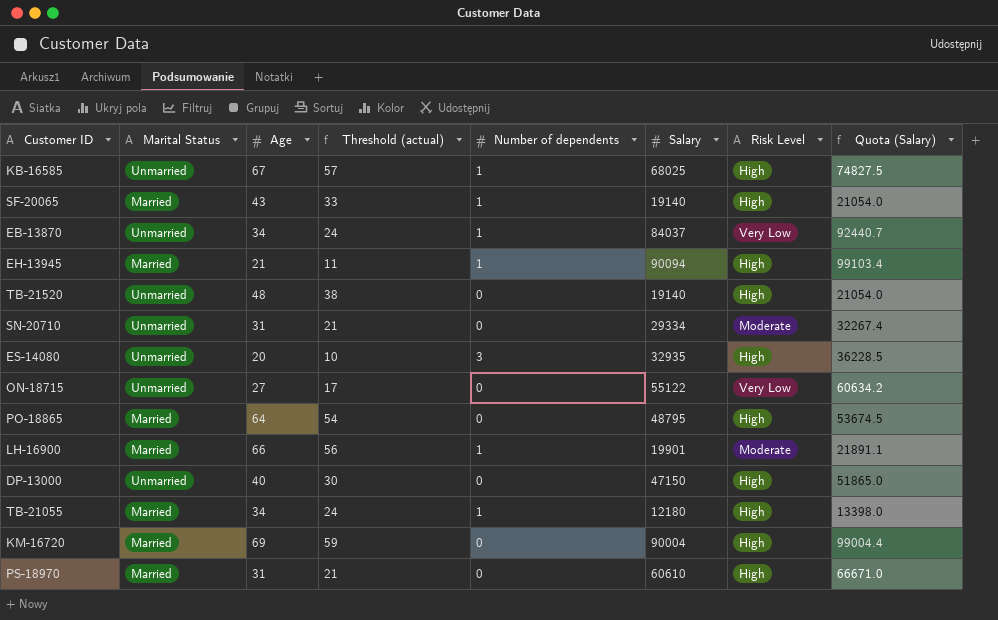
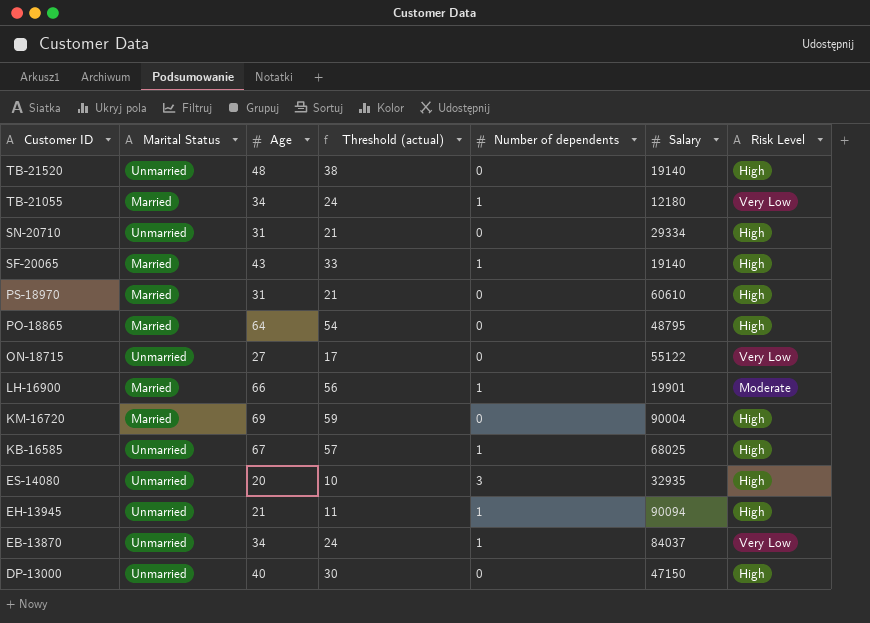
row order: none -> Customer ID descending
column Quota (Salary) | formula: [Salary] * 1.1 -> none
TB-21055 | Risk Level: High -> Very Low
SN-20710 | Risk Level: Moderate -> High
EH-13945 | Marital Status: Married -> Unmarried

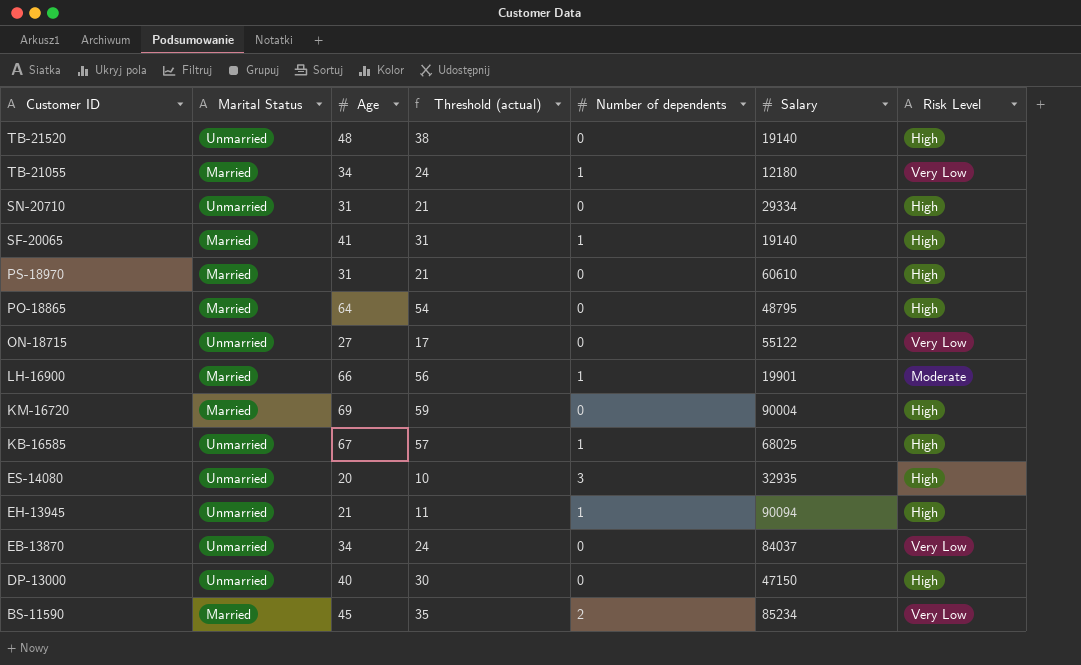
SF-20065 | Age: 43 -> 41
SF-20065 | Threshold (actual): 33 -> 31
EB-13870 | Number of dependents: 1 -> 0
row BS-11590: none -> Married | 45 | 35 | 2 | 85234 | Very Low

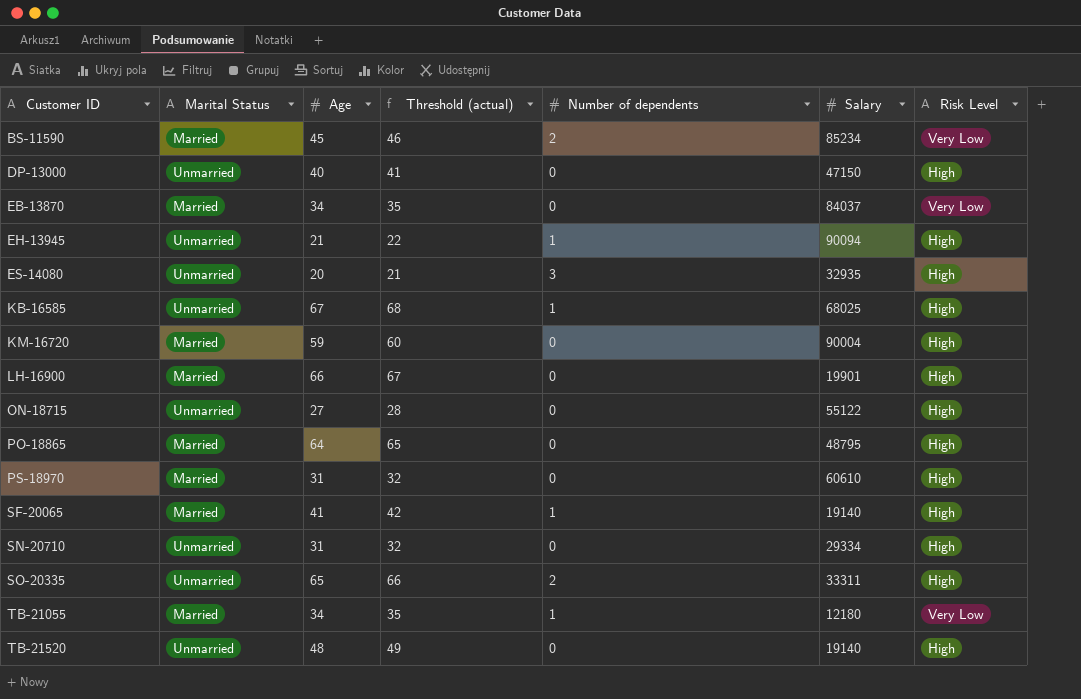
row order: Customer ID descending -> Customer ID ascending
column Threshold (actual) | formula: [Age] - 10 -> [Age] + 1
EB-13870 | Marital Status: Unmarried -> Married
KM-16720 | Age: 69 -> 59
LH-16900 | Number of dependents: 1 -> 0
LH-16900 | Risk Level: Moderate -> High
ON-18715 | Risk Level: Very Low -> High
row SO-20335: none -> Unmarried | 65 | 66 | 2 | 33311 | High

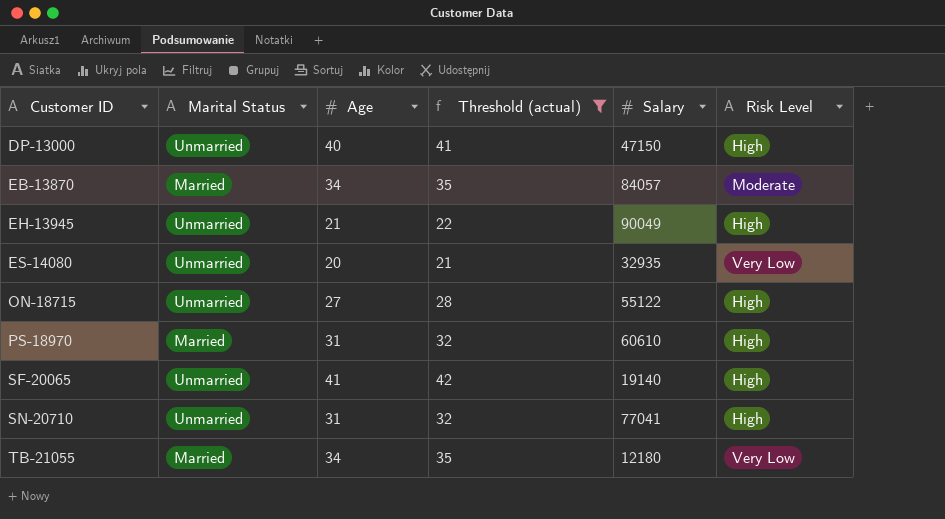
filter: none -> Threshold (actual) <= 42
column Number of dependents | position: 5 -> none
EB-13870 | Salary: 84037 -> 84057
EB-13870 | Risk Level: Very Low -> Moderate
EH-13945 | Salary: 90094 -> 90049
ES-14080 | Risk Level: High -> Very Low
SF-20065 | Marital Status: Married -> Unmarried
SN-20710 | Salary: 29334 -> 77041

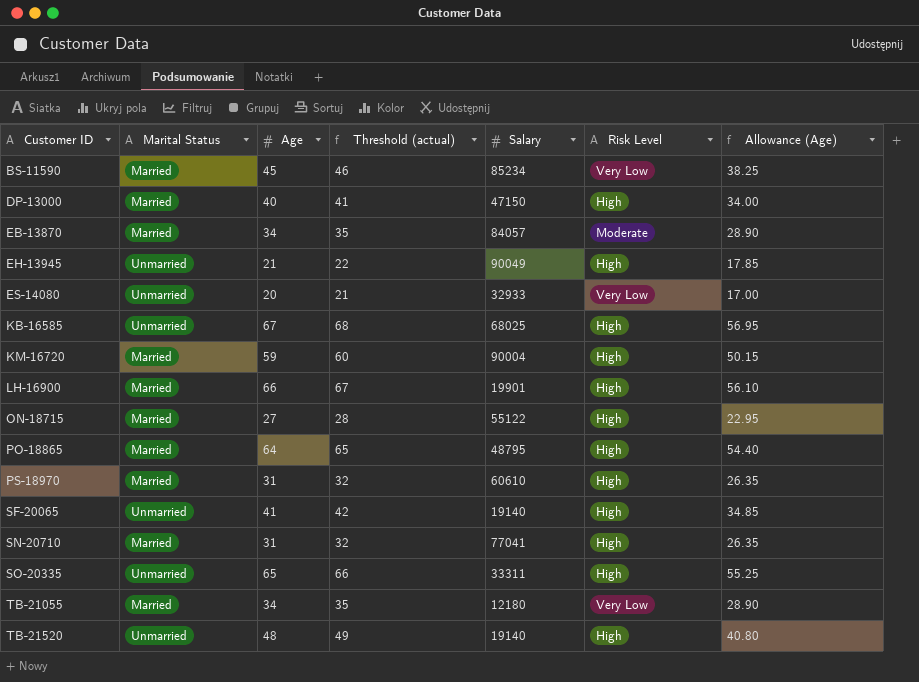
filter: Threshold (actual) <= 42 -> none
column Allowance (Age) | formula: none -> [Age] * 0.85
DP-13000 | Marital Status: Unmarried -> Married
ES-14080 | Salary: 32935 -> 32933
ON-18715 | Marital Status: Unmarried -> Married
SN-20710 | Marital Status: Unmarried -> Married

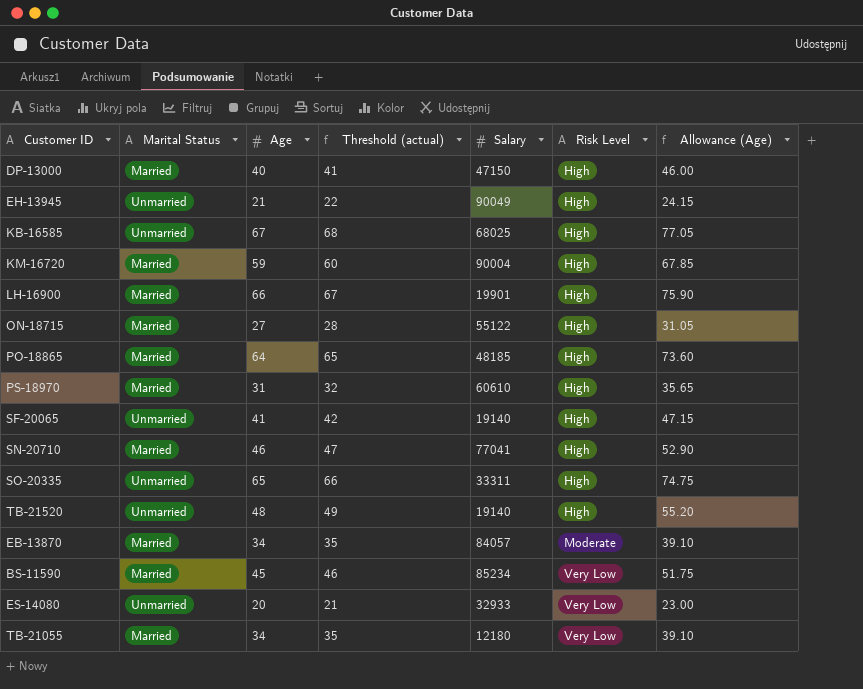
row order: Customer ID ascending -> Risk Level ascending
column Allowance (Age) | formula: [Age] * 0.85 -> [Age] * 1.15
PO-18865 | Salary: 48795 -> 48185
SN-20710 | Age: 31 -> 46
SN-20710 | Threshold (actual): 32 -> 47

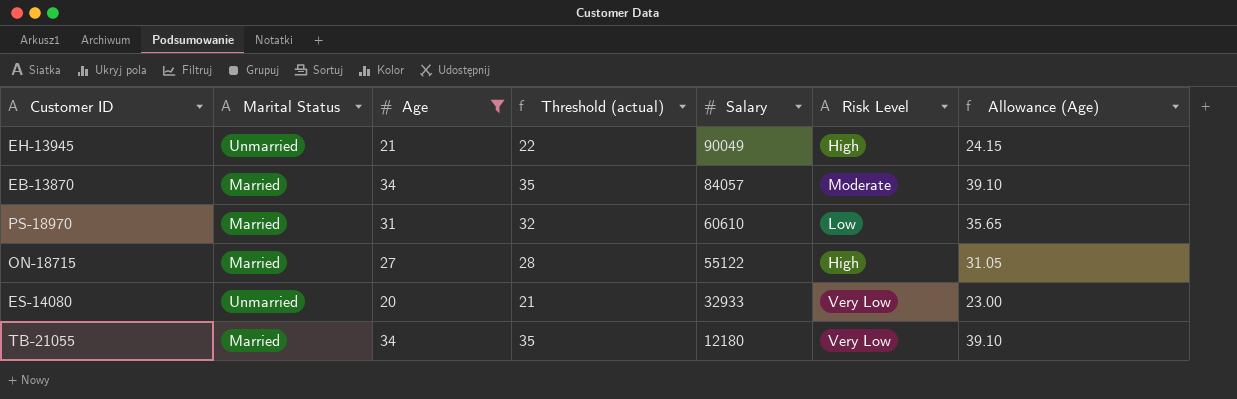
filter: none -> Age <= 34
row order: Risk Level ascending -> Salary descending
PS-18970 | Risk Level: High -> Low

